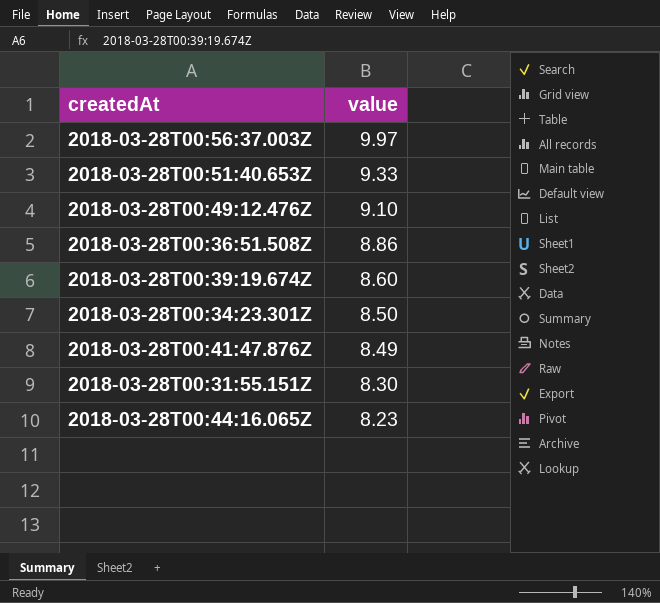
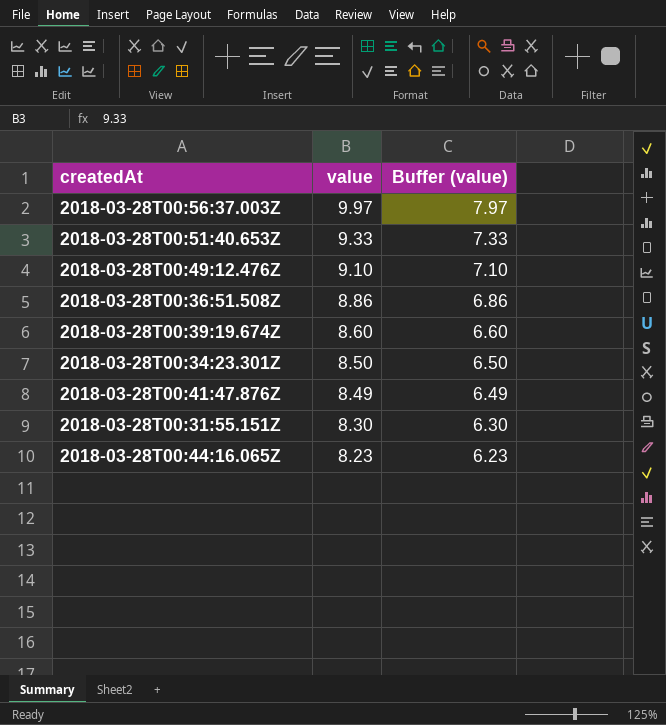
column Buffer (value) | formula: none -> [value] - 2

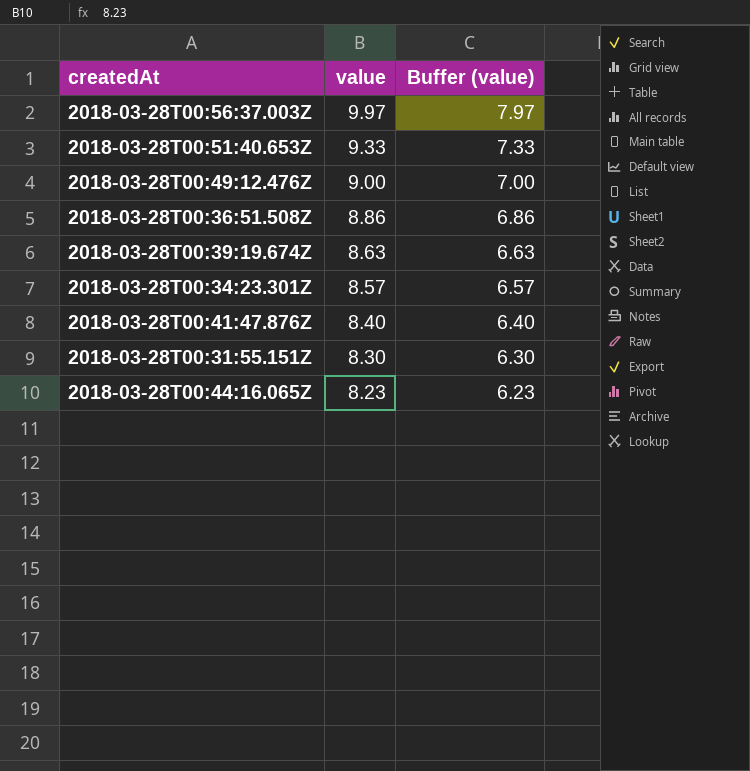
2018-03-28T00:49:12.476Z | value: 9.10 -> 9.00
2018-03-28T00:49:12.476Z | Buffer (value): 7.10 -> 7.00
2018-03-28T00:39:19.674Z | value: 8.60 -> 8.63
2018-03-28T00:39:19.674Z | Buffer (value): 6.60 -> 6.63
2018-03-28T00:34:23.301Z | value: 8.50 -> 8.57
2018-03-28T00:34:23.301Z | Buffer (value): 6.50 -> 6.57
2018-03-28T00:41:47.876Z | value: 8.49 -> 8.40
2018-03-28T00:41:47.876Z | Buffer (value): 6.49 -> 6.40

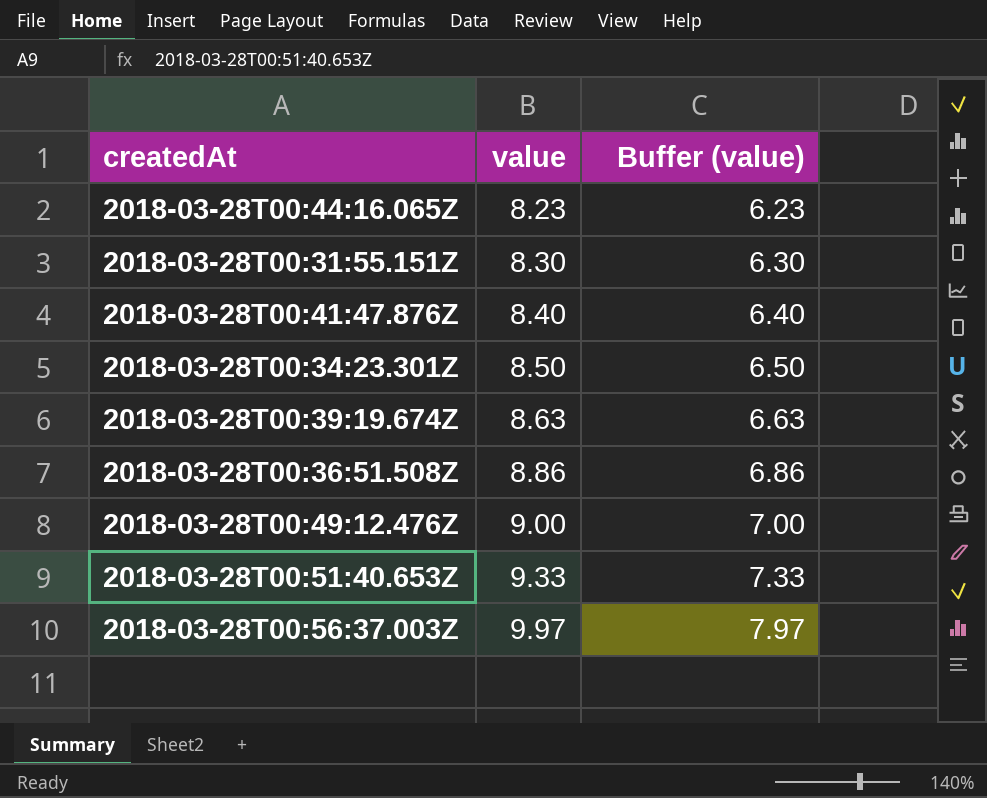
row order: value descending -> value ascending
2018-03-28T00:34:23.301Z | value: 8.57 -> 8.50
2018-03-28T00:34:23.301Z | Buffer (value): 6.57 -> 6.50

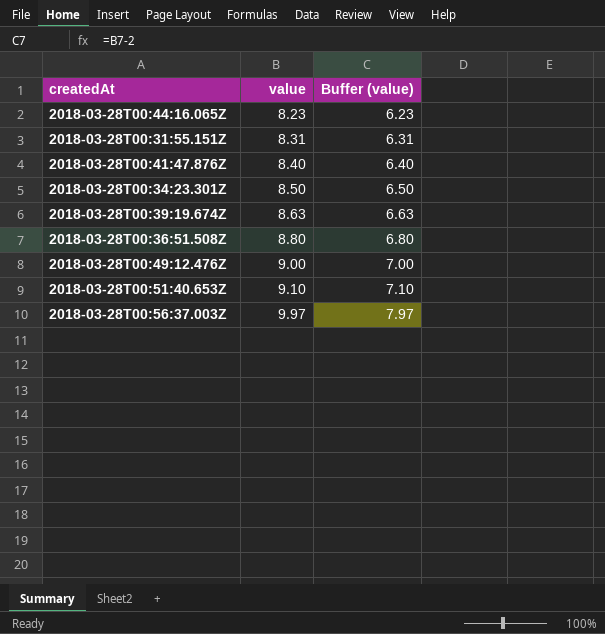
2018-03-28T00:31:55.151Z | value: 8.30 -> 8.31
2018-03-28T00:31:55.151Z | Buffer (value): 6.30 -> 6.31
2018-03-28T00:36:51.508Z | value: 8.86 -> 8.80
2018-03-28T00:36:51.508Z | Buffer (value): 6.86 -> 6.80
2018-03-28T00:51:40.653Z | value: 9.33 -> 9.10
2018-03-28T00:51:40.653Z | Buffer (value): 7.33 -> 7.10

